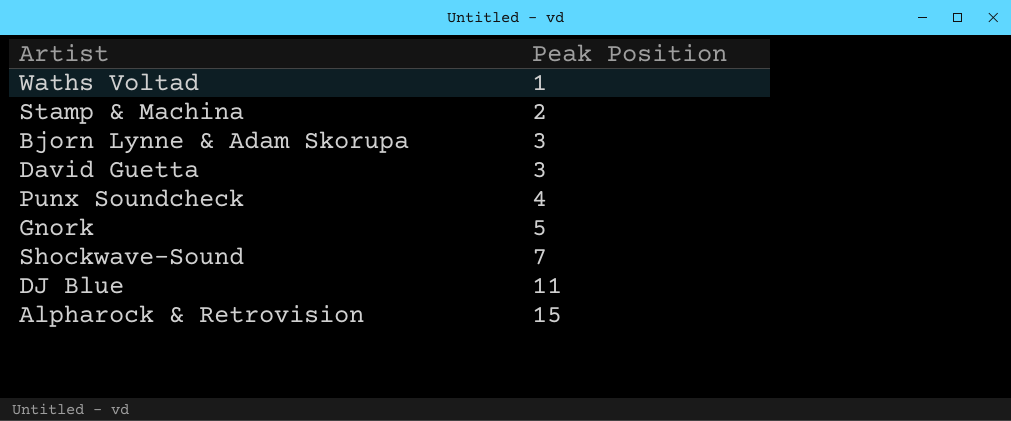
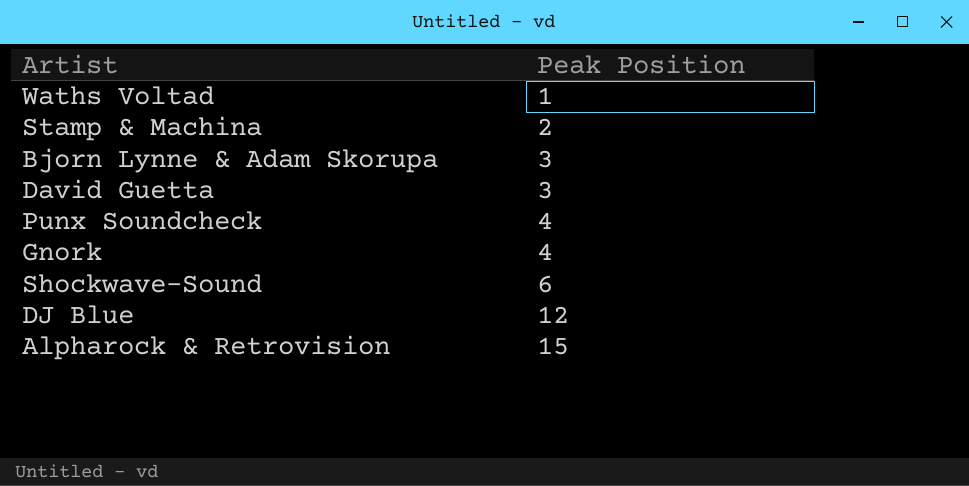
Gnork | Peak Position: 5 -> 4
Shockwave-Sound | Peak Position: 7 -> 6
DJ Blue | Peak Position: 11 -> 12

